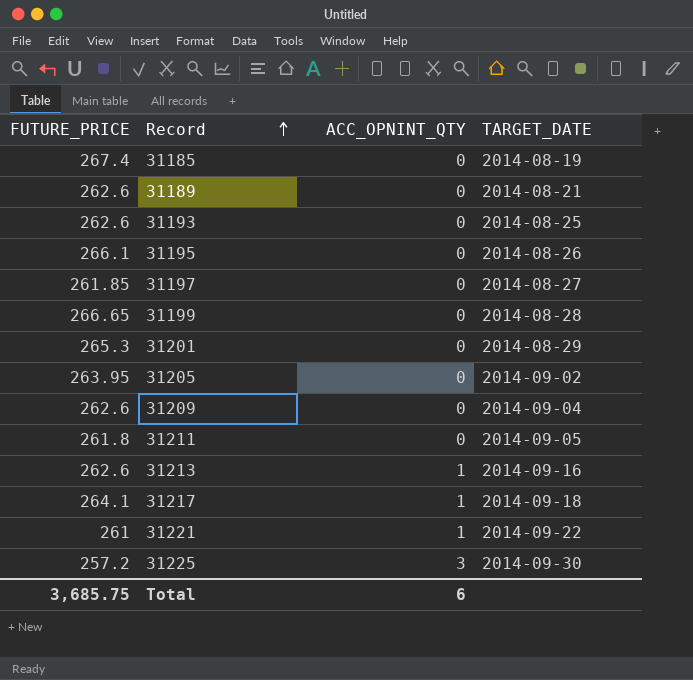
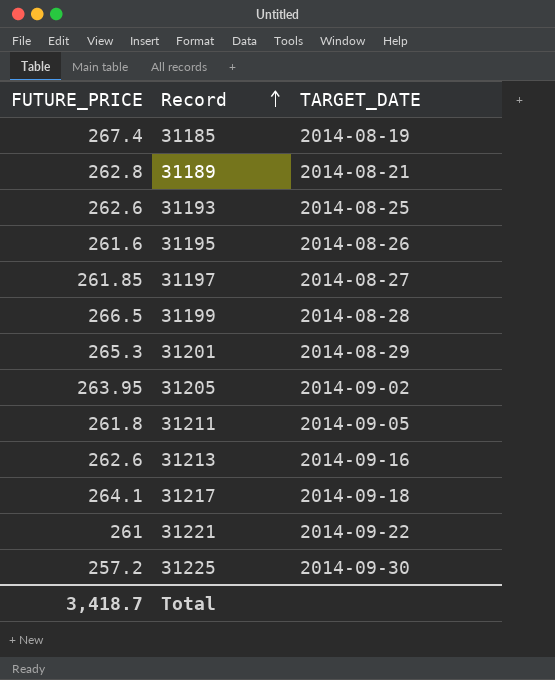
column ACC_OPNINT_QTY | position: 3 -> none
row 31209: 262.6 | 0 | 2014-09-04 -> none
31189 | FUTURE_PRICE: 262.6 -> 262.8
31195 | FUTURE_PRICE: 266.1 -> 261.6
31199 | FUTURE_PRICE: 266.65 -> 266.5
Total | FUTURE_PRICE: 3,685.75 -> 3,418.7

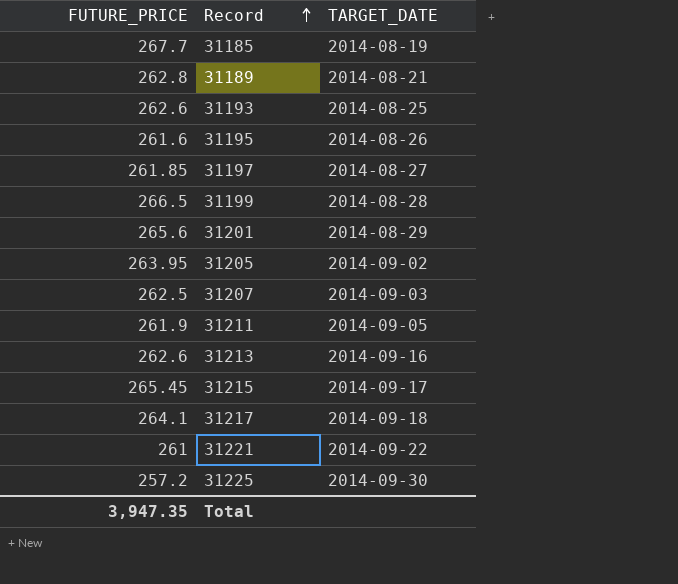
31185 | FUTURE_PRICE: 267.4 -> 267.7
31201 | FUTURE_PRICE: 265.3 -> 265.6
row 31207: none -> 262.5 | 2014-09-03
31211 | FUTURE_PRICE: 261.8 -> 261.9
row 31215: none -> 265.45 | 2014-09-17
Total | FUTURE_PRICE: 3,418.7 -> 3,947.35

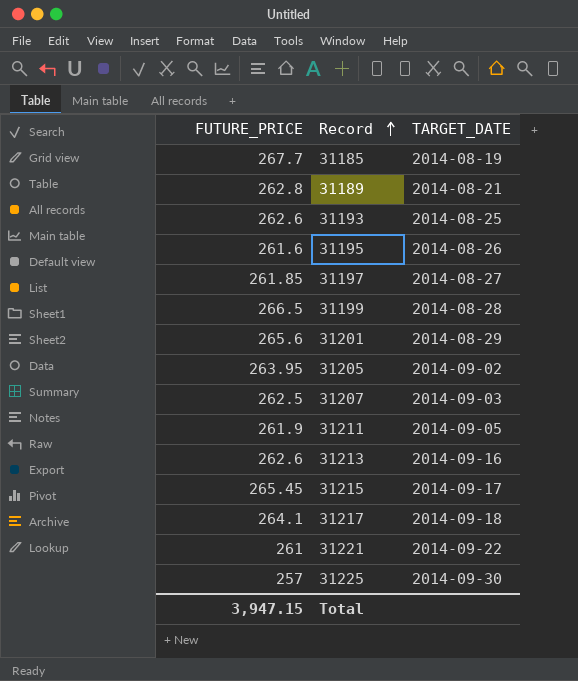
31225 | FUTURE_PRICE: 257.2 -> 257
Total | FUTURE_PRICE: 3,947.35 -> 3,947.15

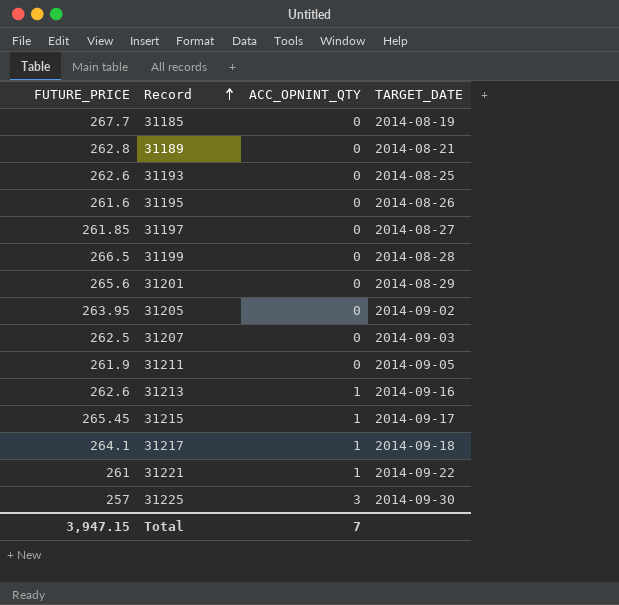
column ACC_OPNINT_QTY | position: none -> 3

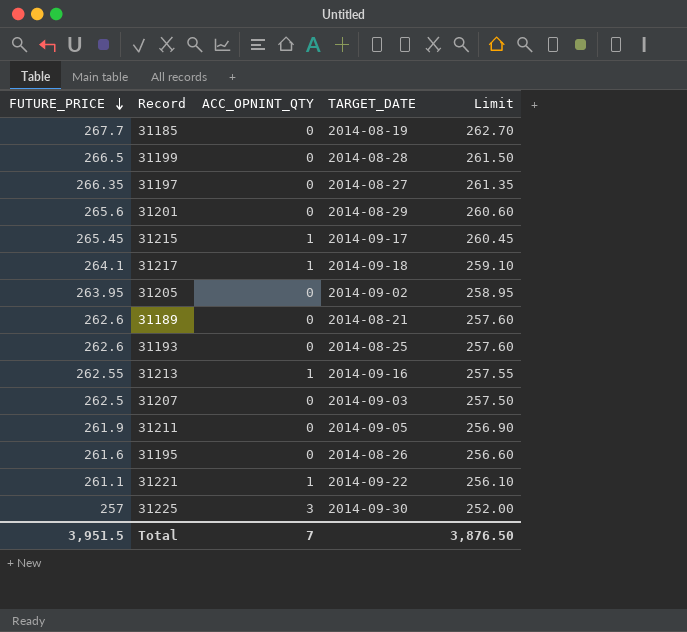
row order: Record ascending -> FUTURE_PRICE descending
column Limit | formula: none -> [FUTURE_PRICE] - 5
31197 | FUTURE_PRICE: 261.85 -> 266.35
31189 | FUTURE_PRICE: 262.8 -> 262.6
31213 | FUTURE_PRICE: 262.6 -> 262.55
31221 | FUTURE_PRICE: 261 -> 261.1
Total | FUTURE_PRICE: 3,947.15 -> 3,951.5

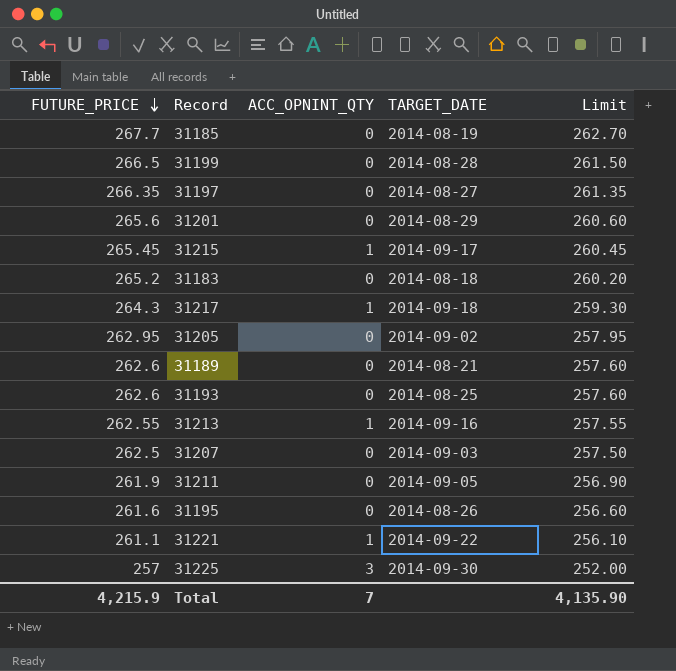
row 31183: none -> 265.2 | 0 | 2014-08-18 | 260.20
31217 | FUTURE_PRICE: 264.1 -> 264.3
31217 | Limit: 259.10 -> 259.30
31205 | FUTURE_PRICE: 263.95 -> 262.95
31205 | Limit: 258.95 -> 257.95
Total | FUTURE_PRICE: 3,951.5 -> 4,215.9
Total | Limit: 3,876.50 -> 4,135.90

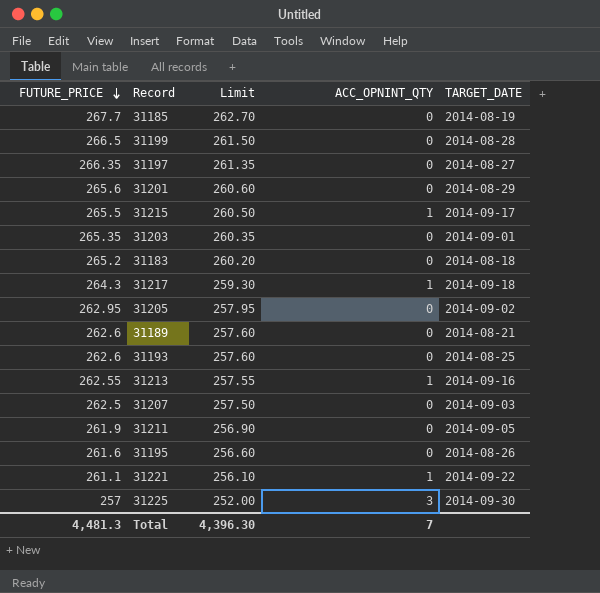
column Limit | position: 5 -> 3
31215 | FUTURE_PRICE: 265.45 -> 265.5
31215 | Limit: 260.45 -> 260.50
row 31203: none -> 265.35 | 260.35 | 0 | 2014-09-01
Total | FUTURE_PRICE: 4,215.9 -> 4,481.3
Total | Limit: 4,135.90 -> 4,396.30

